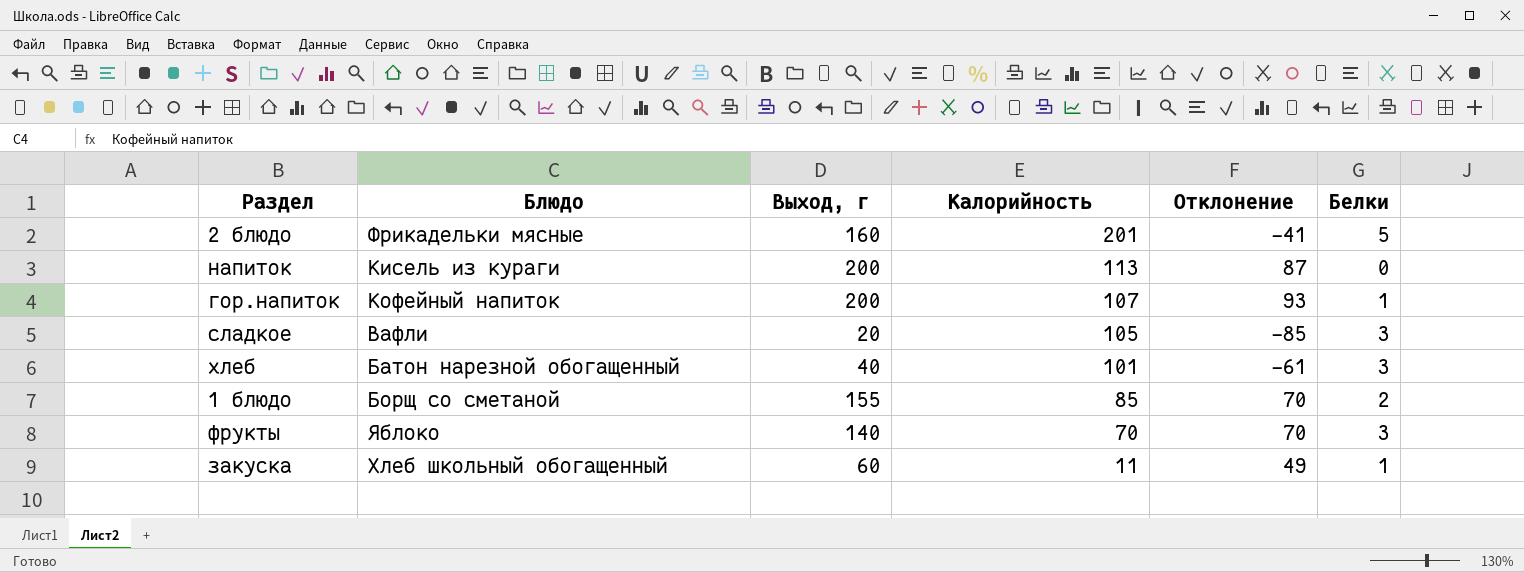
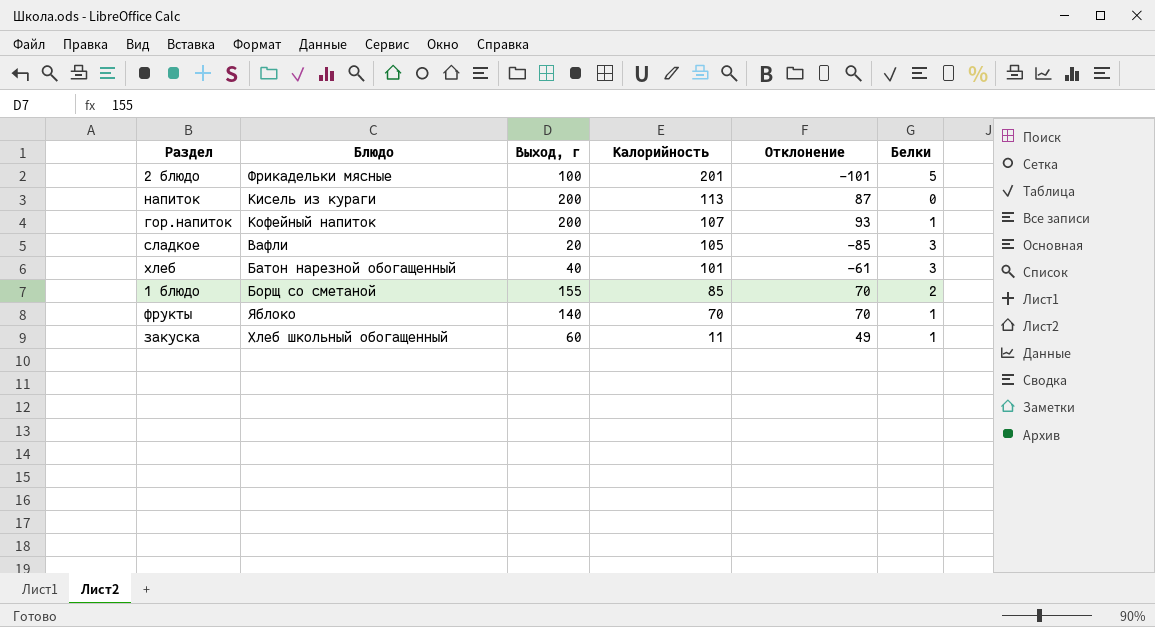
2 блюдо | Выход, г: 160 -> 100
2 блюдо | Отклонение: -41 -> -101
фрукты | Белки: 3 -> 1

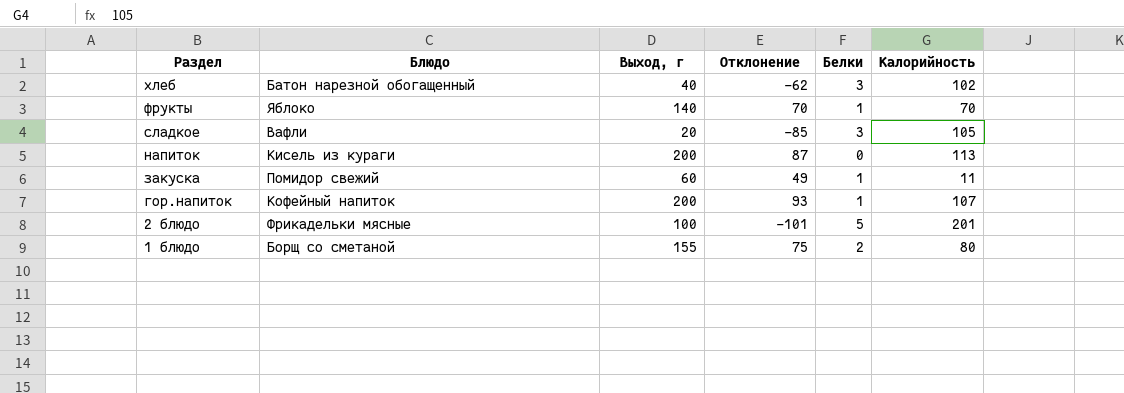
row order: Калорийность descending -> Раздел descending
column Калорийность | position: 4 -> 6
хлеб | Отклонение: -61 -> -62
хлеб | Калорийность: 101 -> 102
закуска | Блюдо: Хлеб школьный обогащенный -> Помидор свежий
1 блюдо | Отклонение: 70 -> 75
1 блюдо | Калорийность: 85 -> 80

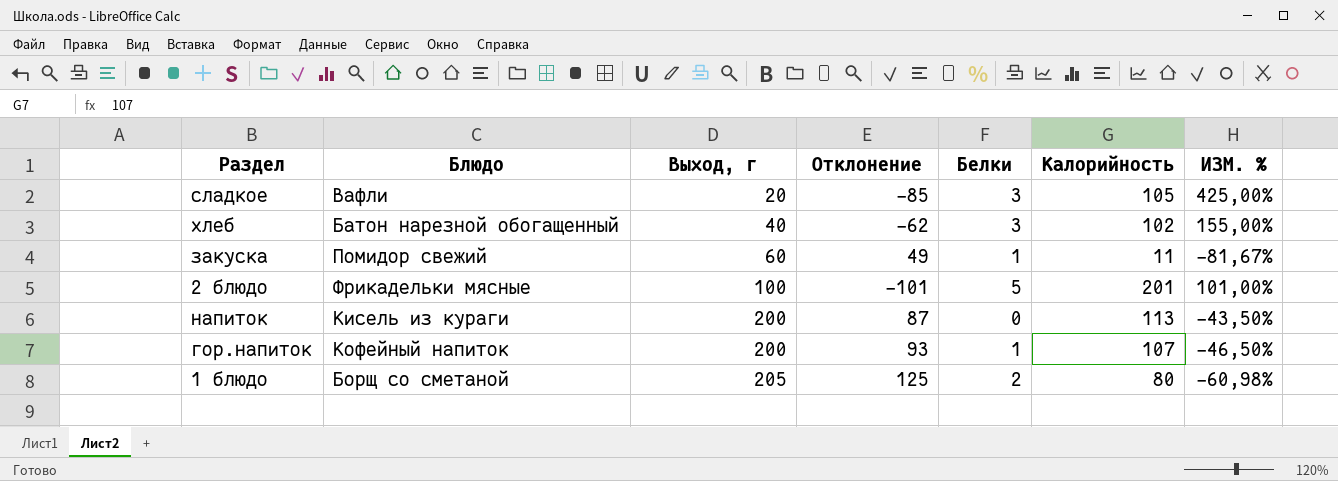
row order: Раздел descending -> Выход, г ascending
column ИЗМ. % | formula: none -> ([Калорийность] - [Выход, г]) / [Выход, г]
row фрукты: Яблоко | 140 | 70 | 1 | 70 -> none
1 блюдо | Выход, г: 155 -> 205
1 блюдо | Отклонение: 75 -> 125

